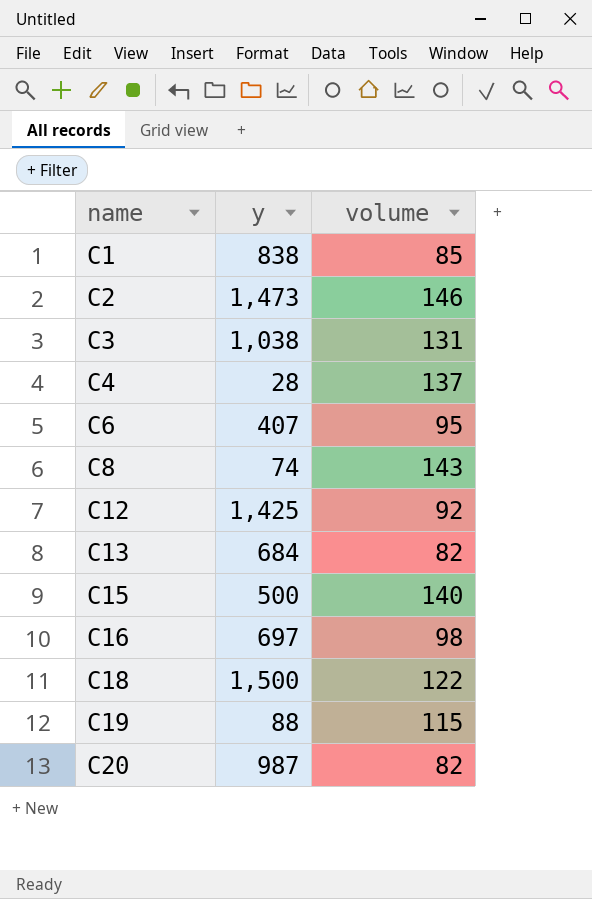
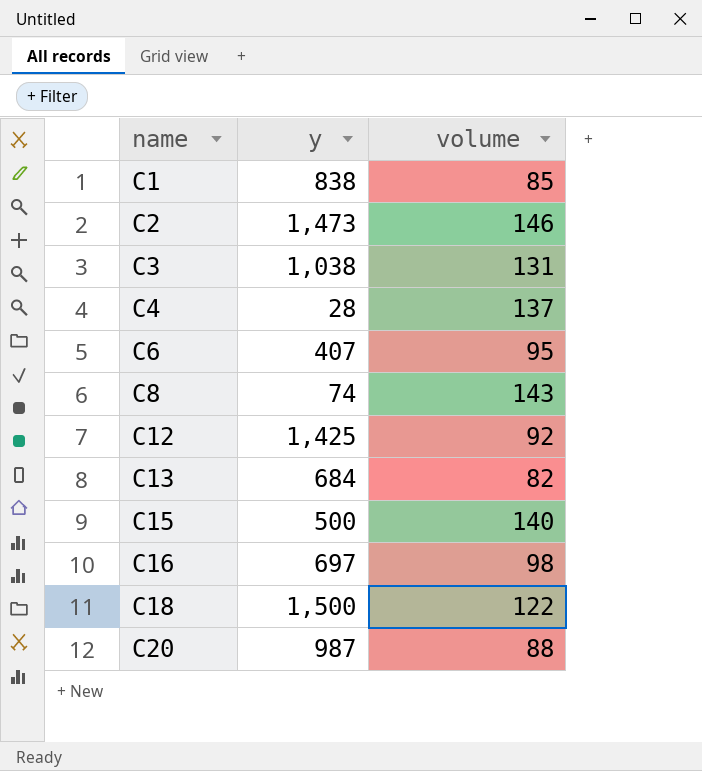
row C19: 88 | 115 -> none
C20 | volume: 82 -> 88

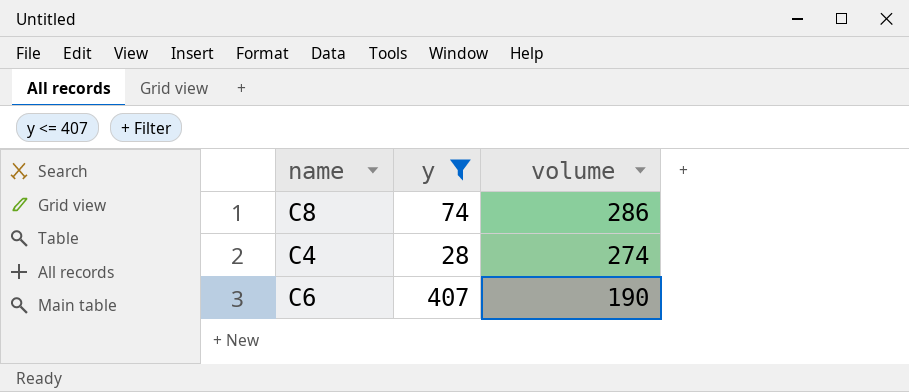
filter: none -> y <= 407
row order: name ascending -> volume descending
C8 | volume: 143 -> 286
C4 | volume: 137 -> 274
C6 | volume: 95 -> 190

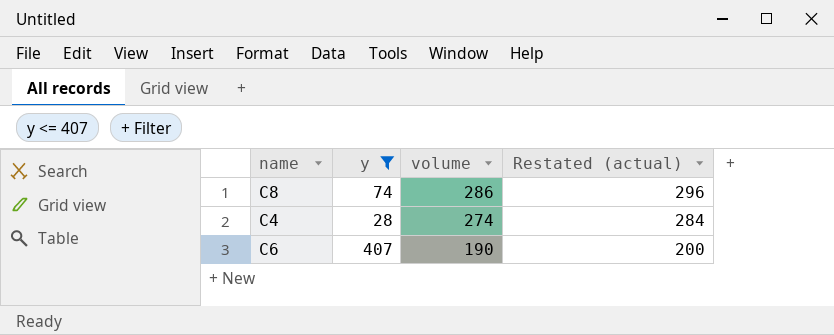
column Restated (actual) | formula: none -> [volume] + 10

